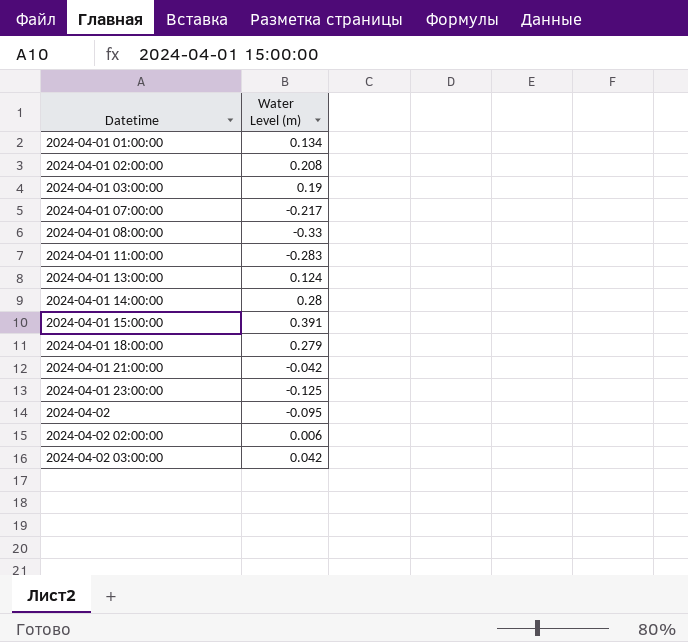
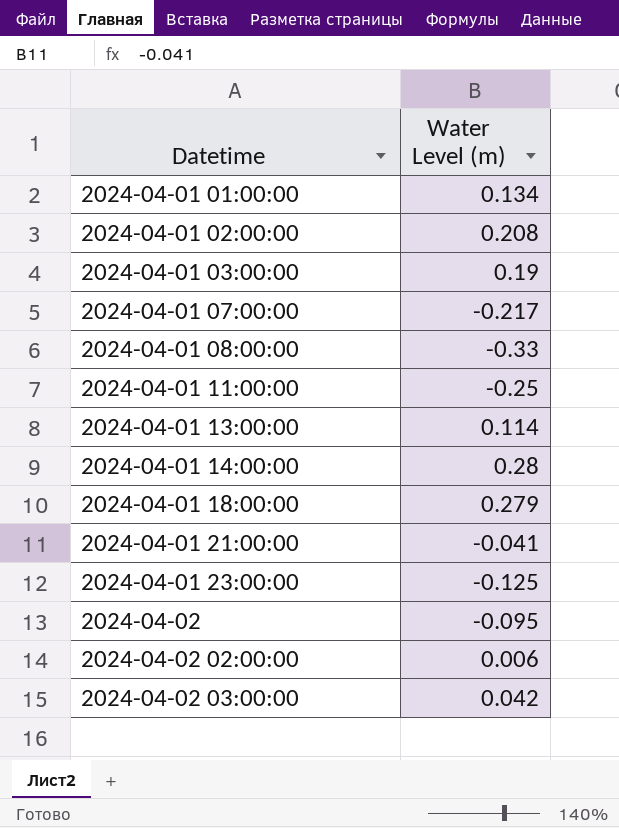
row 2024-04-01 15:00:00: 0.391 -> none
2024-04-01 11:00:00 | Water Level (m): -0.283 -> -0.25
2024-04-01 13:00:00 | Water Level (m): 0.124 -> 0.114
2024-04-01 21:00:00 | Water Level (m): -0.042 -> -0.041

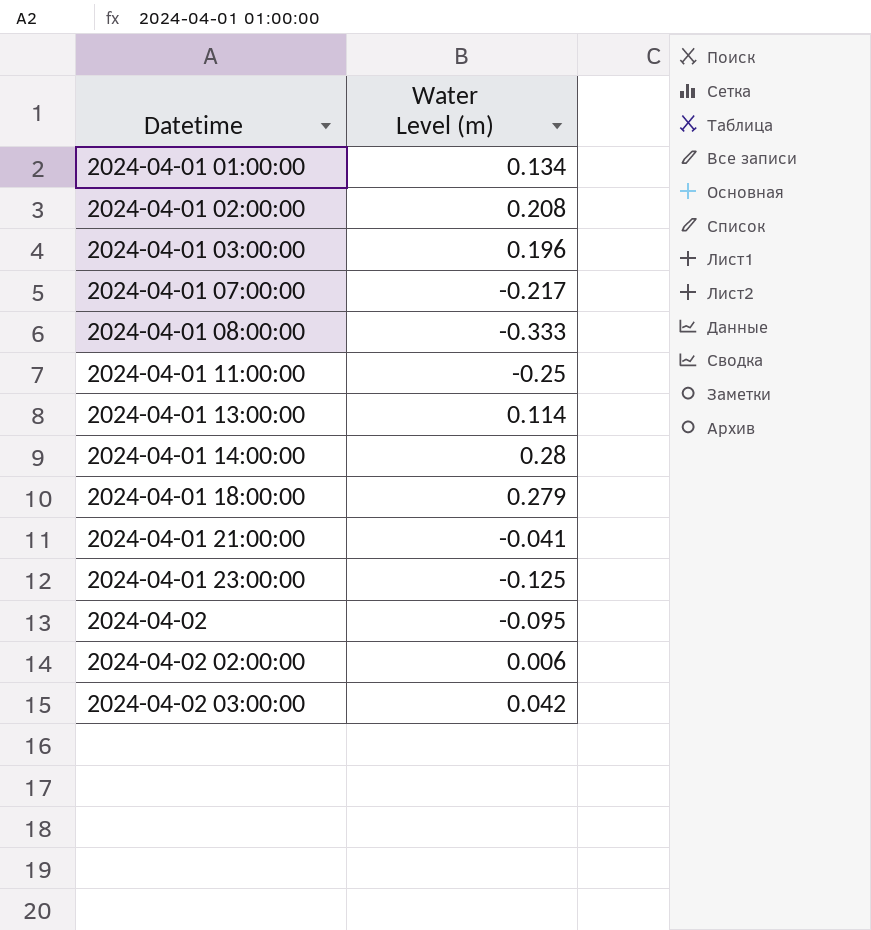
2024-04-01 03:00:00 | Water Level (m): 0.19 -> 0.196
2024-04-01 08:00:00 | Water Level (m): -0.33 -> -0.333

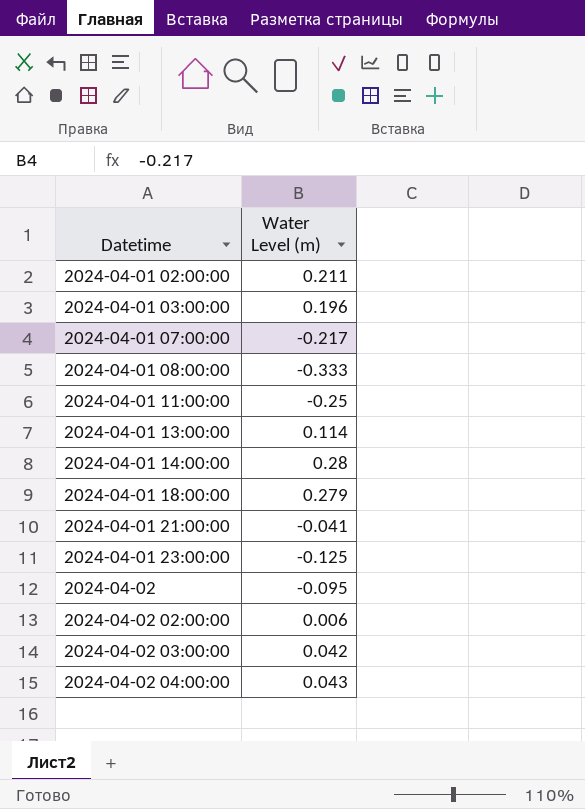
row 2024-04-01 01:00:00: 0.134 -> none
2024-04-01 02:00:00 | Water Level (m): 0.208 -> 0.211
row 2024-04-02 04:00:00: none -> 0.043

